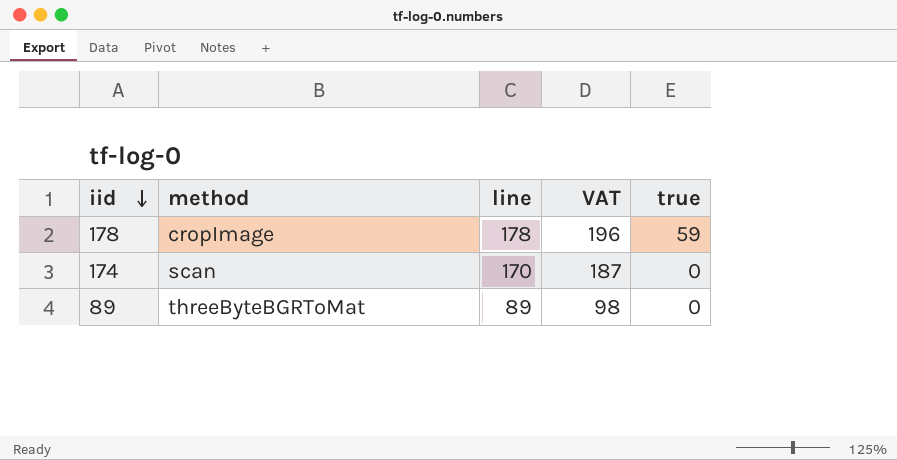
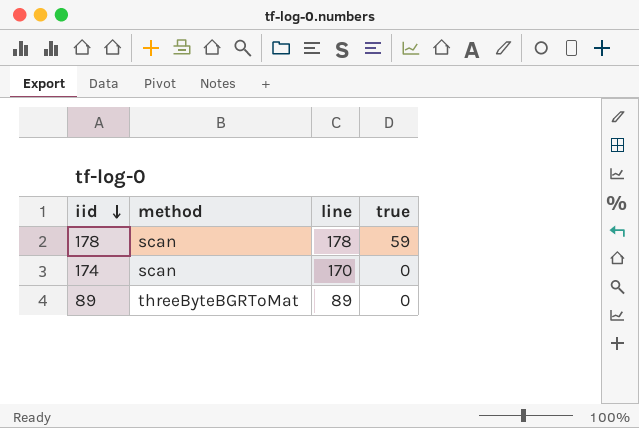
column VAT | formula: [line] * 1.1 -> none
178 | method: cropImage -> scan

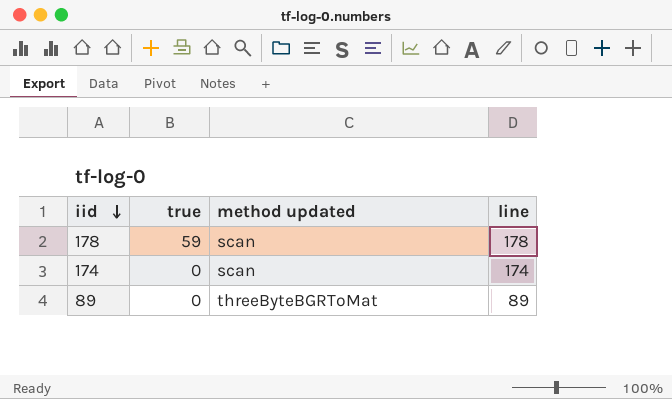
column true | position: 4 -> 2
column name: method -> method updated
174 | line: 170 -> 174

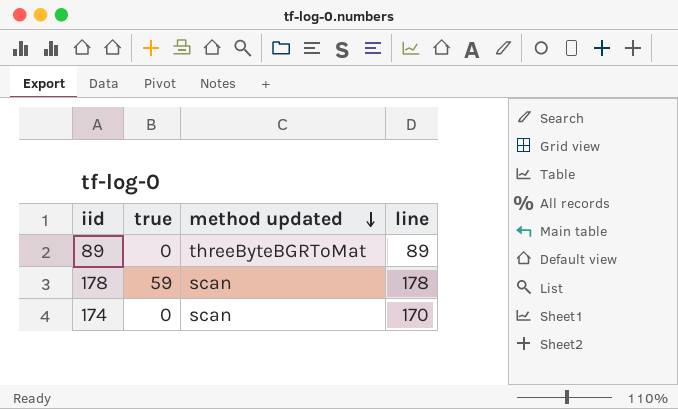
row order: iid descending -> method updated descending
174 | line: 174 -> 170

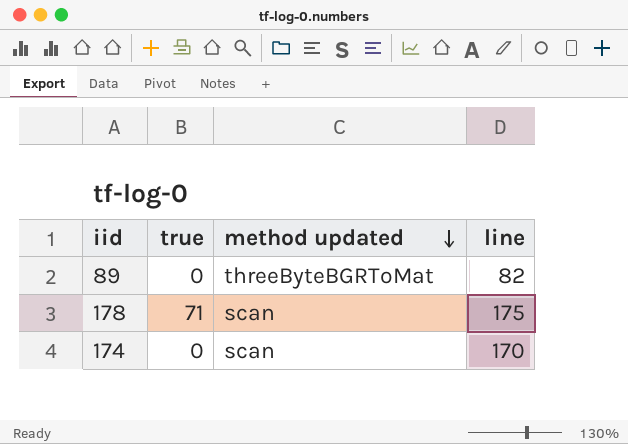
89 | line: 89 -> 82
178 | true: 59 -> 71
178 | line: 178 -> 175

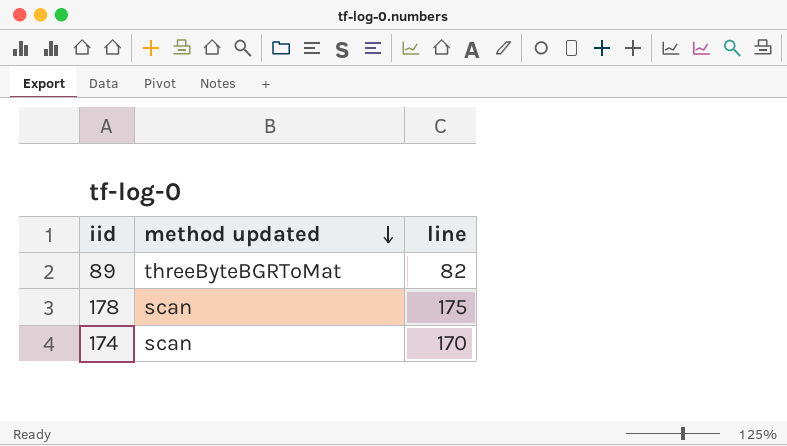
column true | position: 2 -> none

